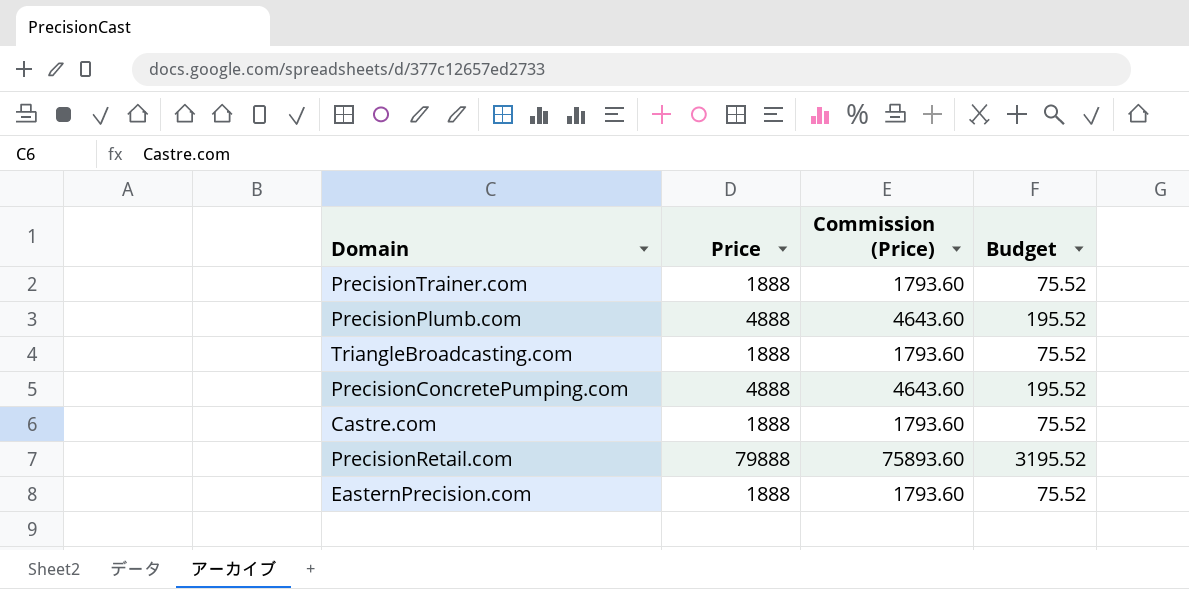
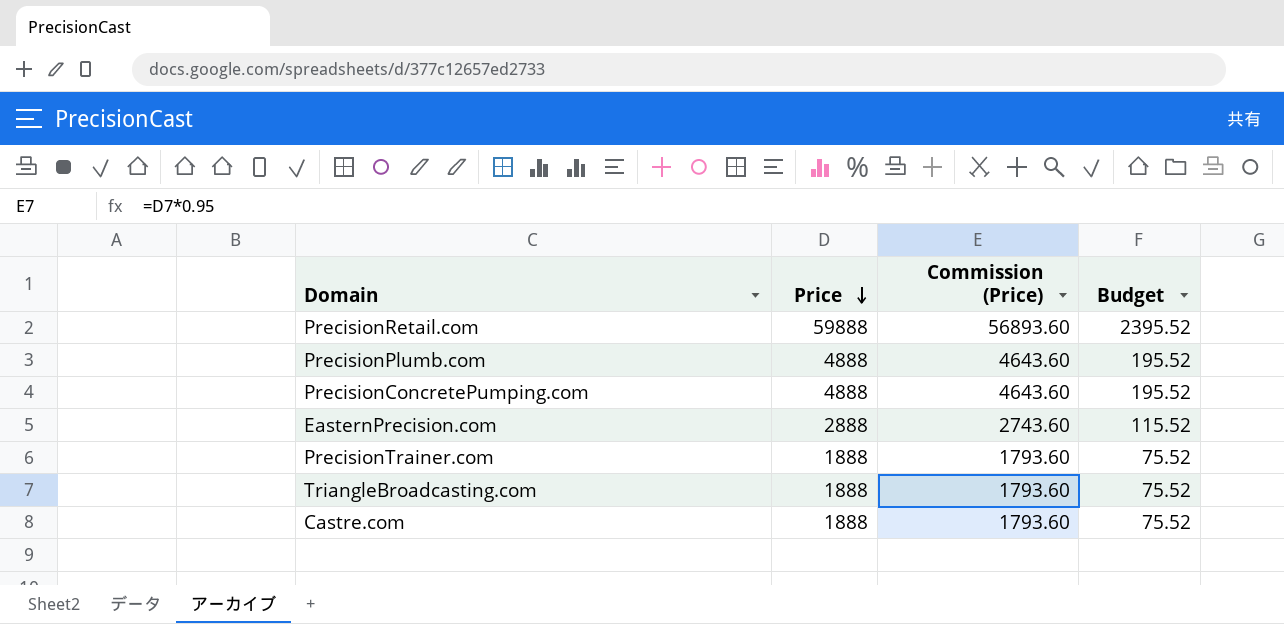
row order: none -> Price descending
PrecisionRetail.com | Price: 79888 -> 59888
PrecisionRetail.com | Commission (Price): 75893.60 -> 56893.60
PrecisionRetail.com | Budget: 3195.52 -> 2395.52
EasternPrecision.com | Price: 1888 -> 2888
EasternPrecision.com | Commission (Price): 1793.60 -> 2743.60
EasternPrecision.com | Budget: 75.52 -> 115.52

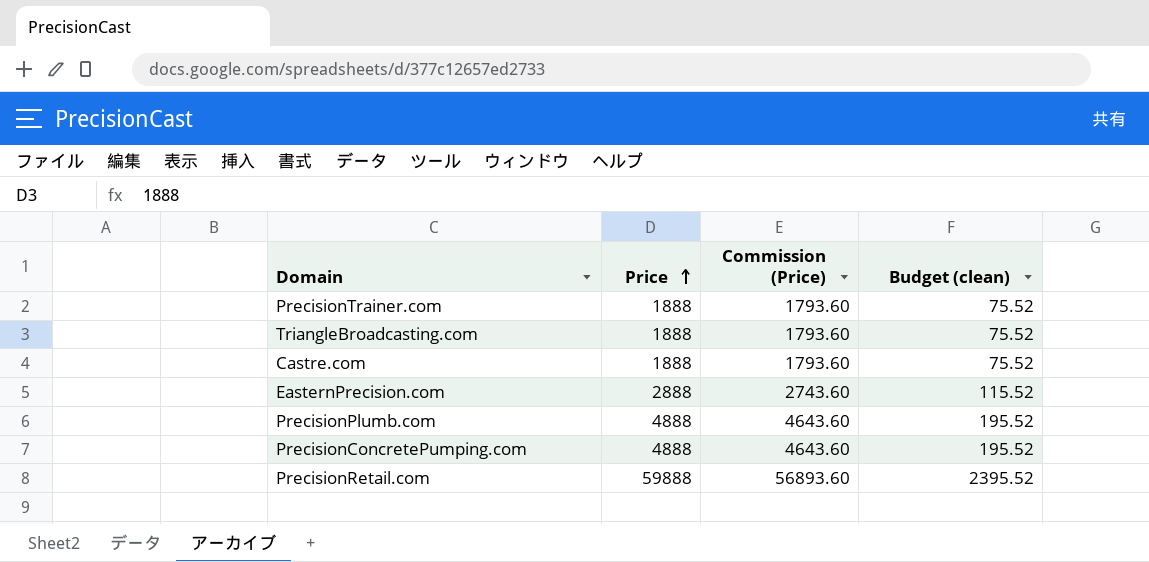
row order: Price descending -> Price ascending
column name: Budget -> Budget (clean)

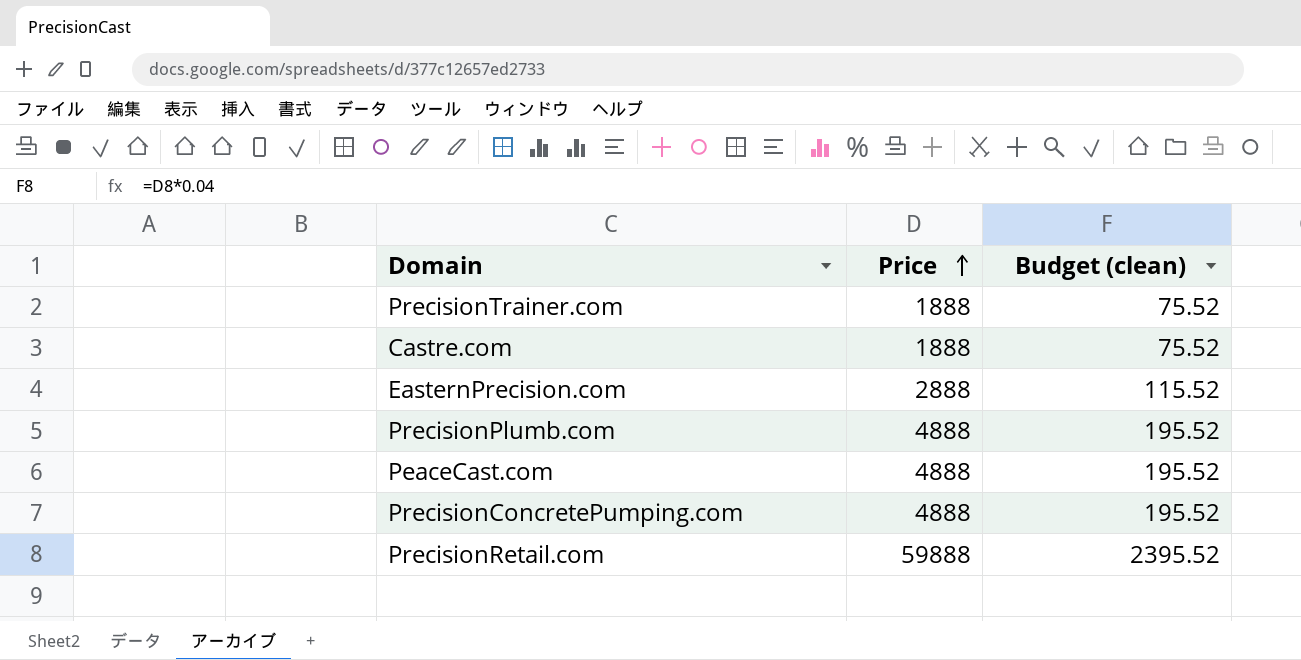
column Commission (Price) | formula: [Price] * 0.95 -> none
row TriangleBroadcasting.com: 1888 | 1793.60 | 75.52 -> none
row PeaceCast.com: none -> 4888 | 195.52

